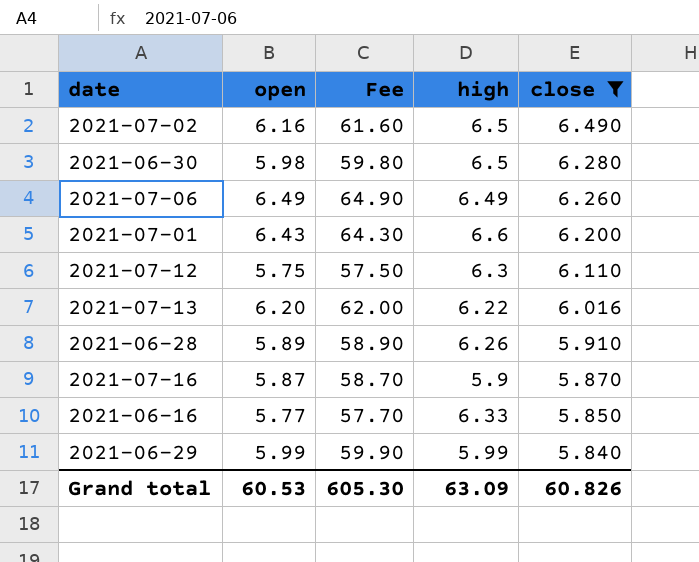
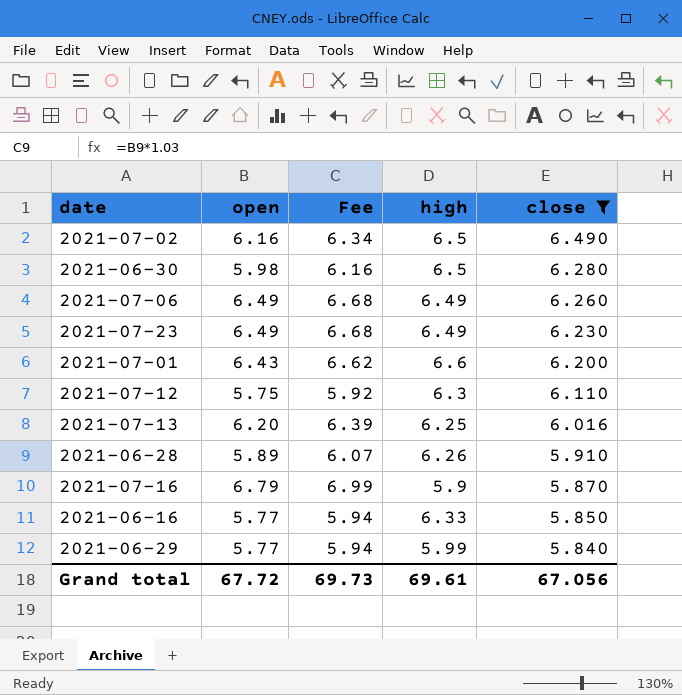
column Fee | formula: [open] * 10 -> [open] * 1.03
row 2021-07-23: none -> 6.49 | 6.68 | 6.49 | 6.230
2021-07-13 | high: 6.22 -> 6.25
2021-07-16 | open: 5.87 -> 6.79
2021-06-29 | open: 5.99 -> 5.77
Grand total | open: 60.53 -> 67.72
Grand total | Fee: 605.30 -> 69.73
Grand total | high: 63.09 -> 69.61
Grand total | close: 60.826 -> 67.056

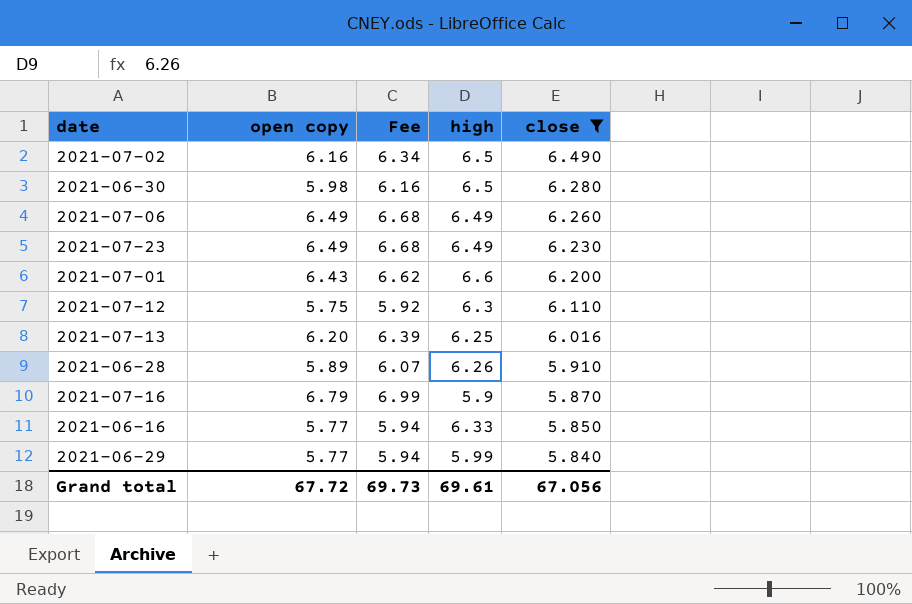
column name: open -> open copy

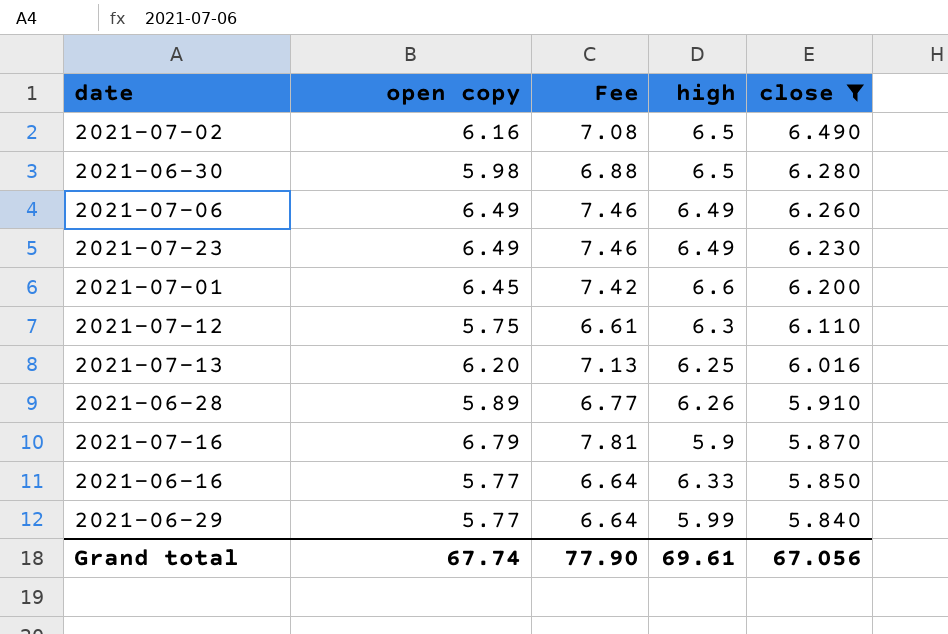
column Fee | formula: [open copy] * 1.03 -> [open copy] * 1.15
2021-07-01 | open copy: 6.43 -> 6.45
Grand total | open copy: 67.72 -> 67.74
Grand total | Fee: 69.73 -> 77.90

